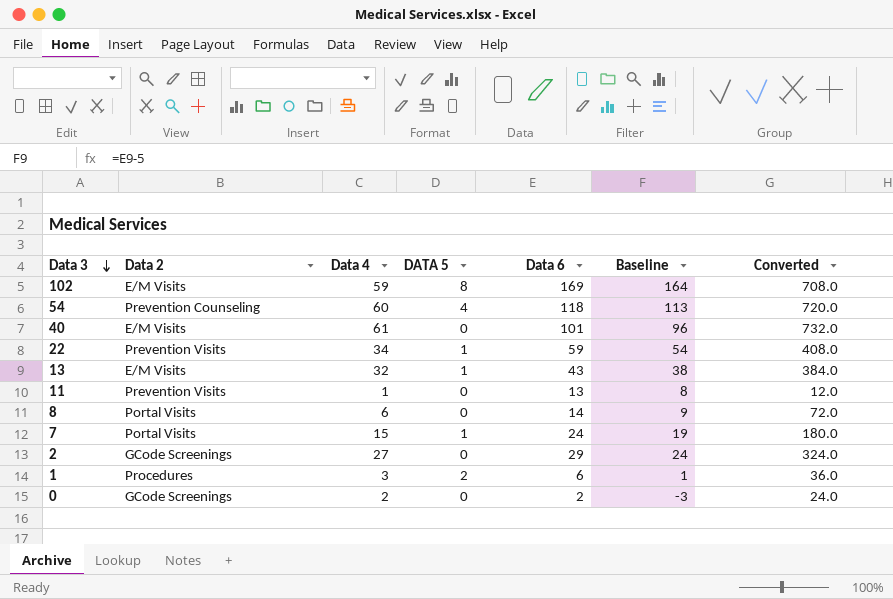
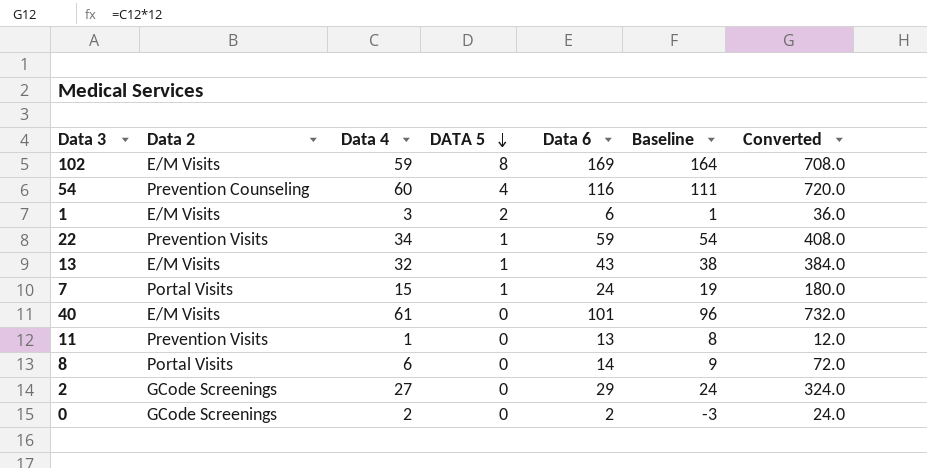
row order: Data 3 descending -> DATA 5 descending
54 | Data 6: 118 -> 116
54 | Baseline: 113 -> 111
1 | Data 2: Procedures -> E/M Visits

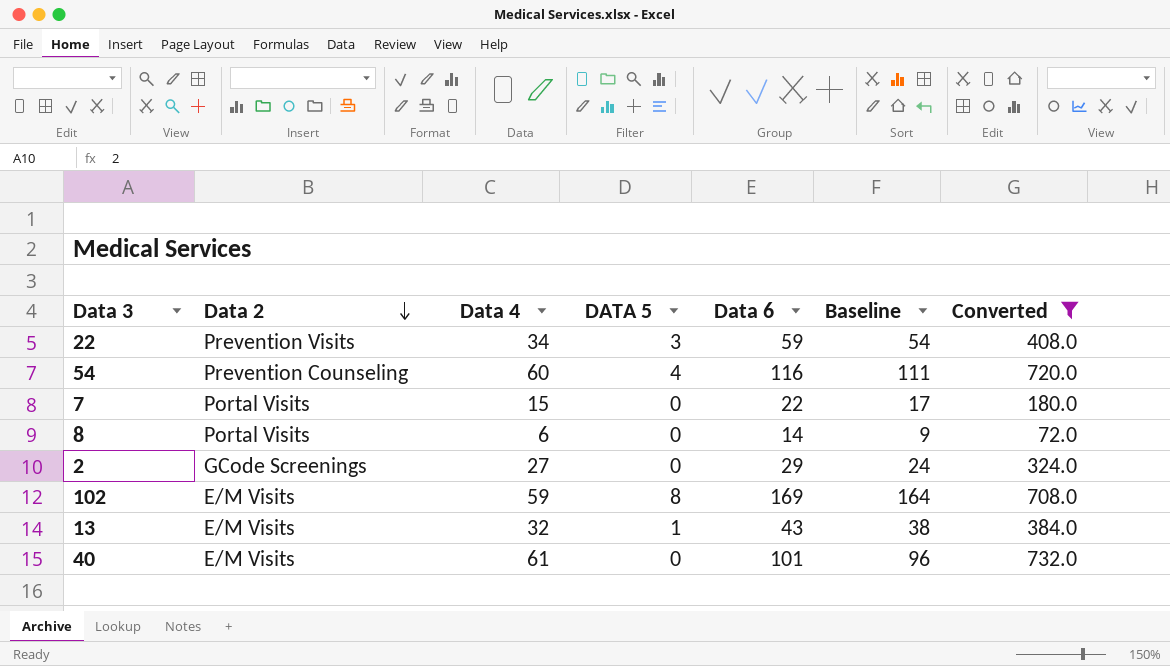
filter: none -> Converted >= 72.0
row order: DATA 5 descending -> Data 2 descending
22 | DATA 5: 1 -> 3
7 | DATA 5: 1 -> 0
7 | Data 6: 24 -> 22
7 | Baseline: 19 -> 17

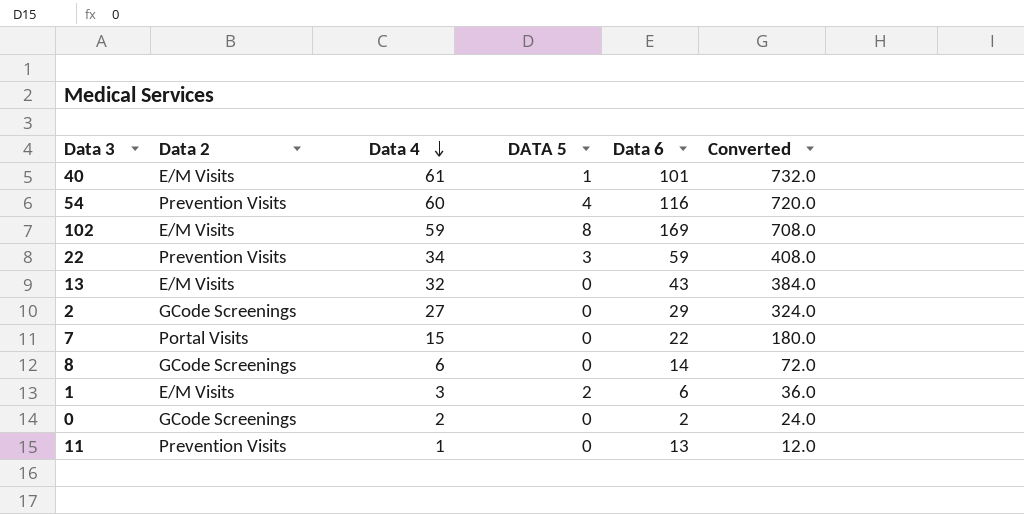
filter: Converted >= 72.0 -> none
row order: Data 2 descending -> Data 4 descending
column Baseline | formula: [Data 6] - 5 -> none
40 | DATA 5: 0 -> 1
54 | Data 2: Prevention Counseling -> Prevention Visits
13 | DATA 5: 1 -> 0
8 | Data 2: Portal Visits -> GCode Screenings

